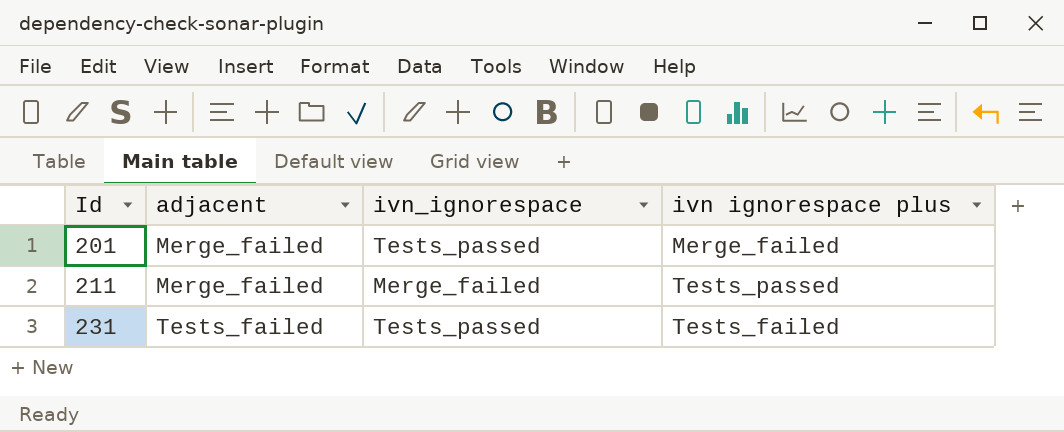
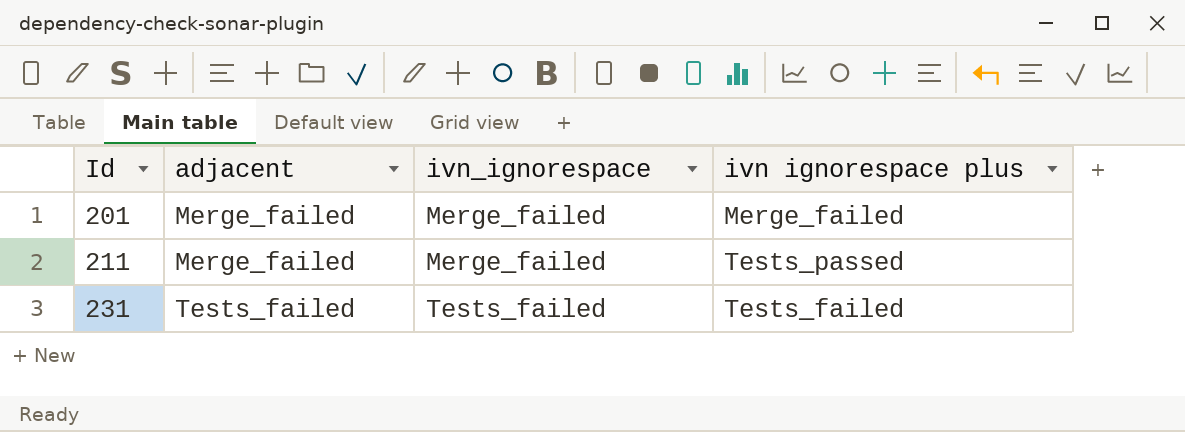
201 | ivn_ignorespace: Tests_passed -> Merge_failed
231 | ivn_ignorespace: Tests_passed -> Tests_failed

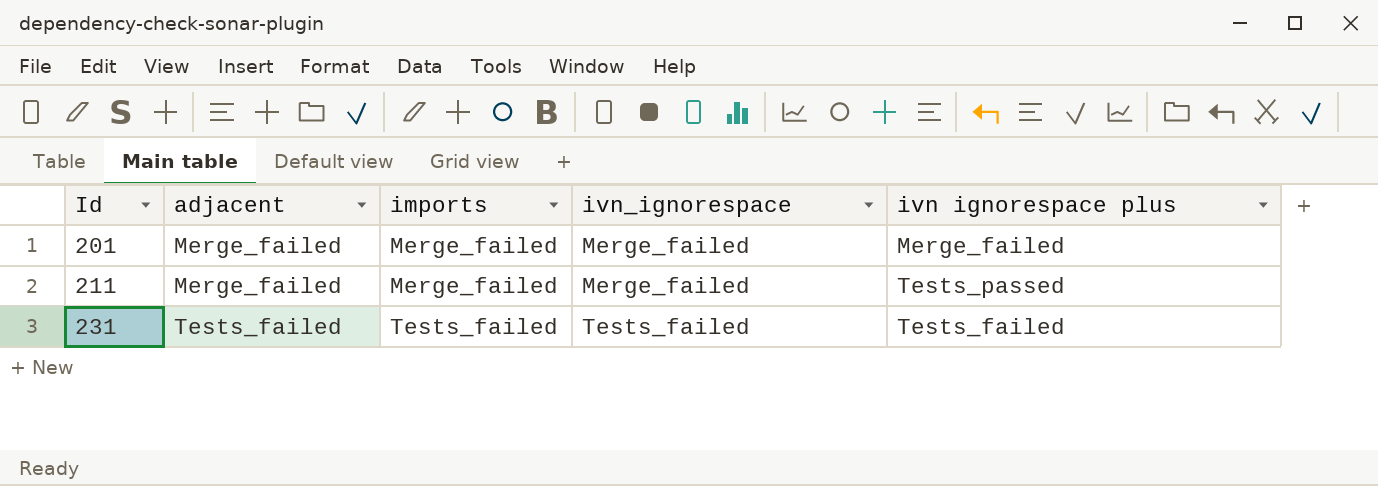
column imports | position: none -> 3

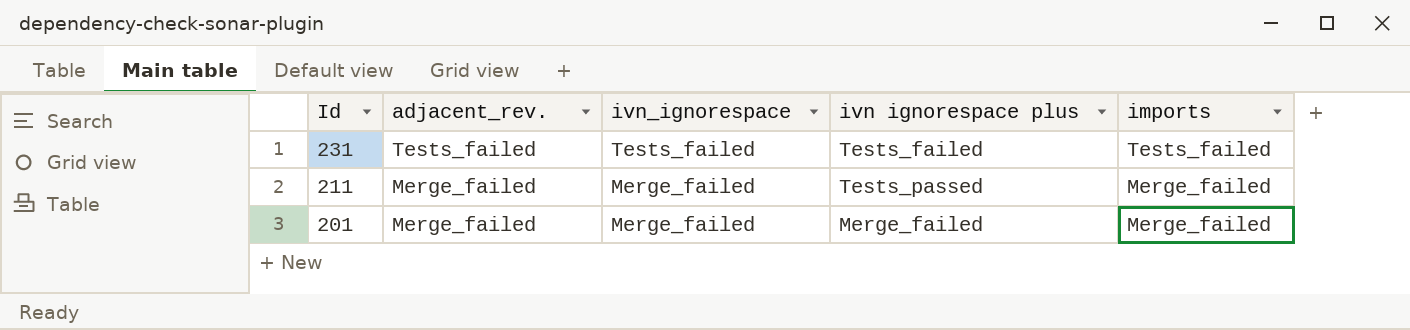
row order: Id ascending -> Id descending
column name: adjacent -> adjacent_rev.
column imports | position: 3 -> 5

